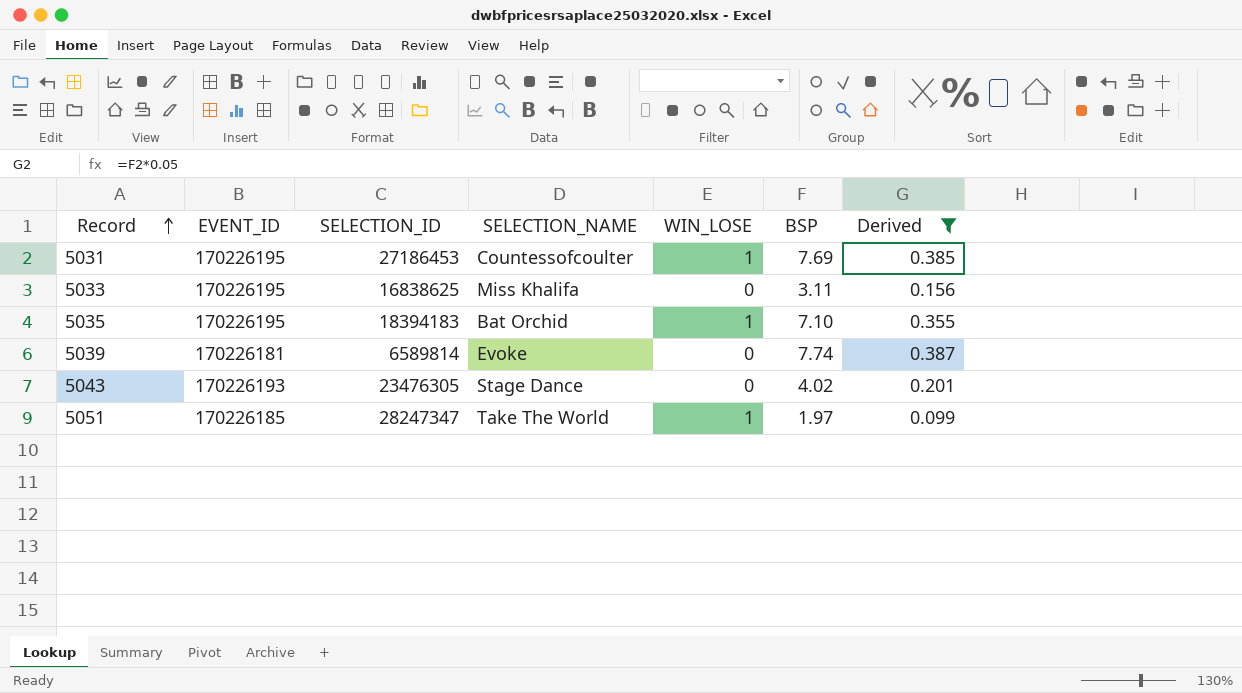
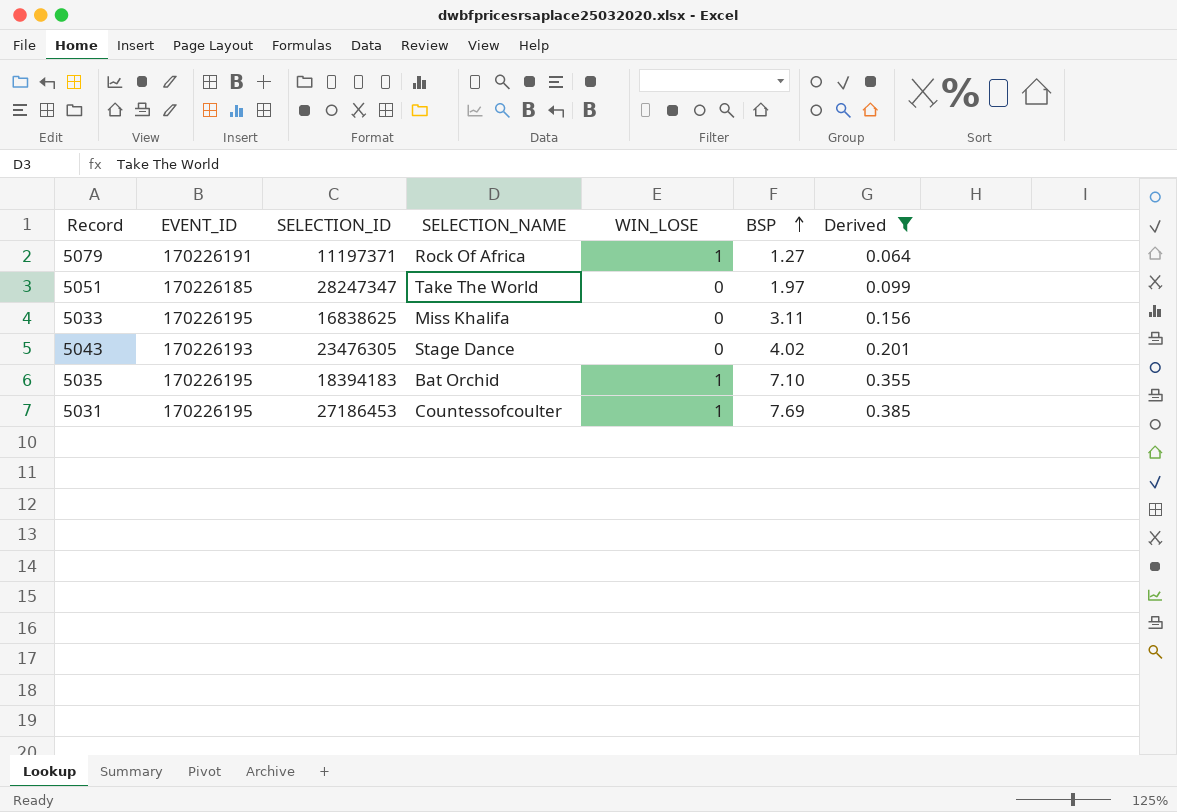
row order: Record ascending -> BSP ascending
row 5039: 170226181 | 6589814 | Evoke | 0 | 7.74 | 0.387 -> none
row 5079: none -> 170226191 | 11197371 | Rock Of Africa | 1 | 1.27 | 0.064
5051 | WIN_LOSE: 1 -> 0

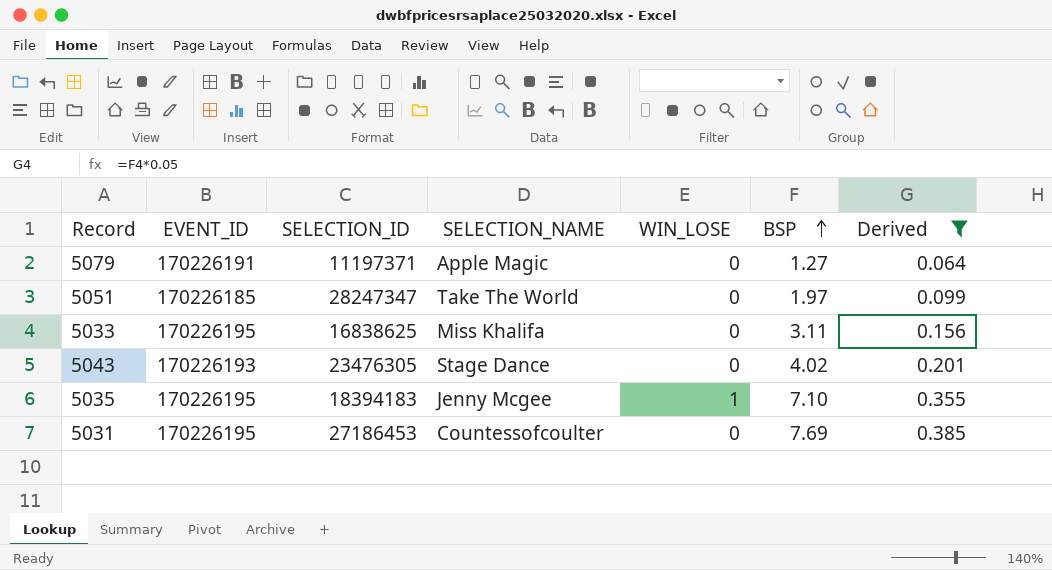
5079 | SELECTION_NAME: Rock Of Africa -> Apple Magic
5079 | WIN_LOSE: 1 -> 0
5035 | SELECTION_NAME: Bat Orchid -> Jenny Mcgee
5031 | WIN_LOSE: 1 -> 0

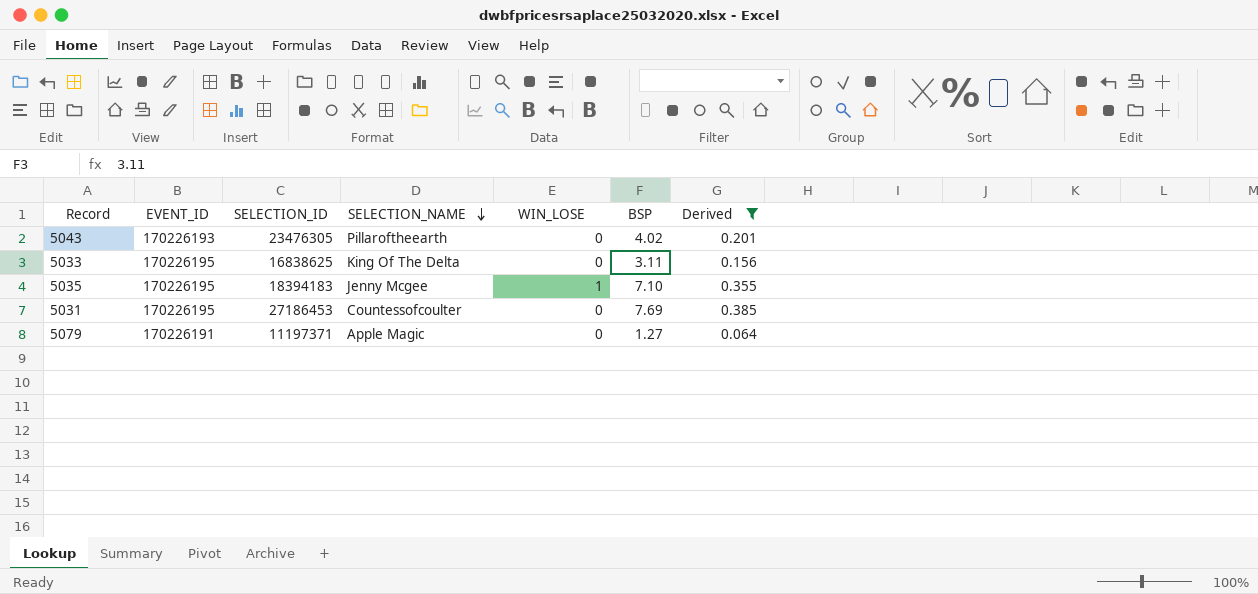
row order: BSP ascending -> SELECTION_NAME descending
row 5051: 170226185 | 28247347 | Take The World | 0 | 1.97 | 0.099 -> none
5043 | SELECTION_NAME: Stage Dance -> Pillaroftheearth
5033 | SELECTION_NAME: Miss Khalifa -> King Of The Delta

